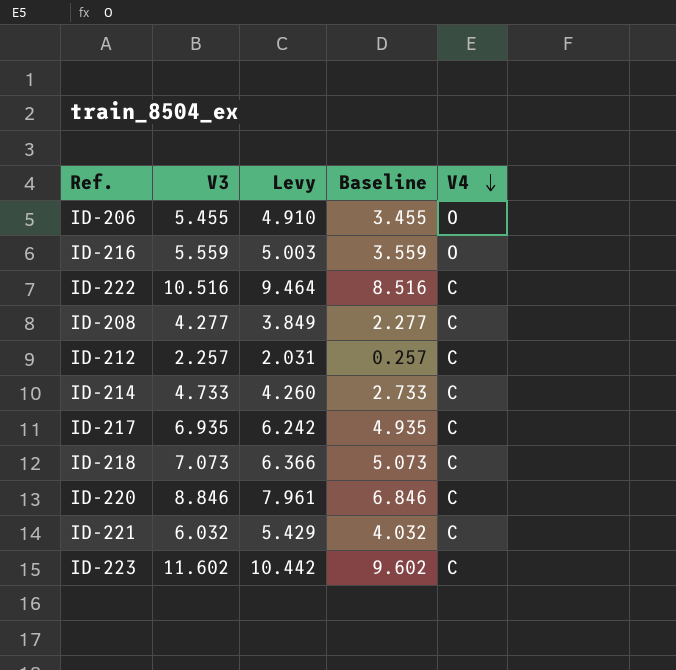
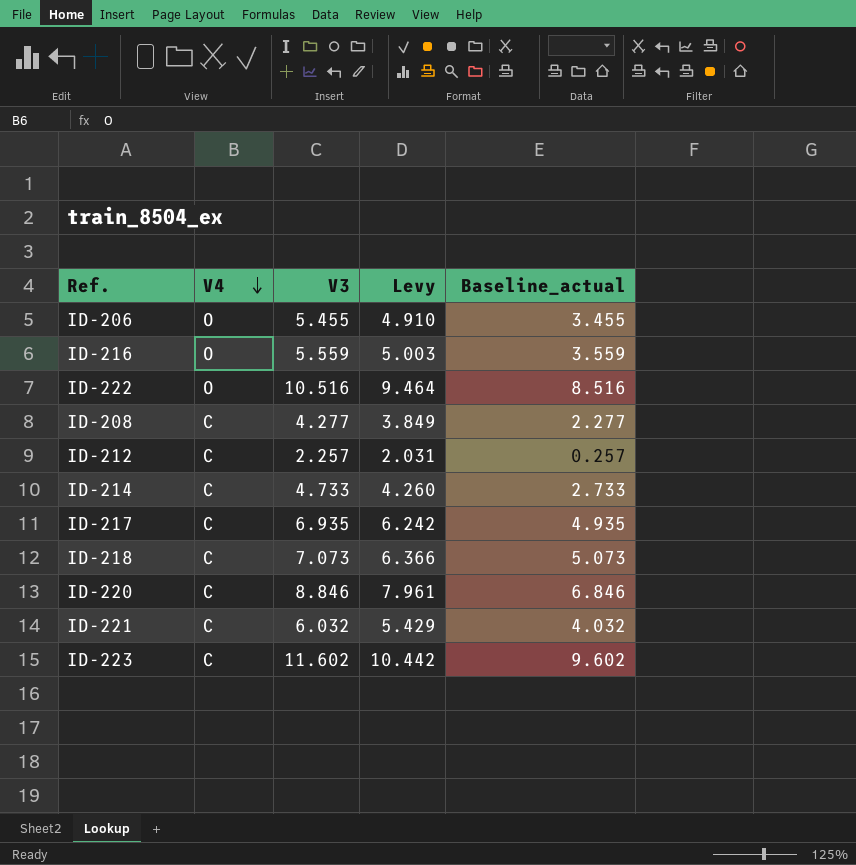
column V4 | position: 5 -> 2
column name: Baseline -> Baseline_actual
ID-222 | V4: C -> O

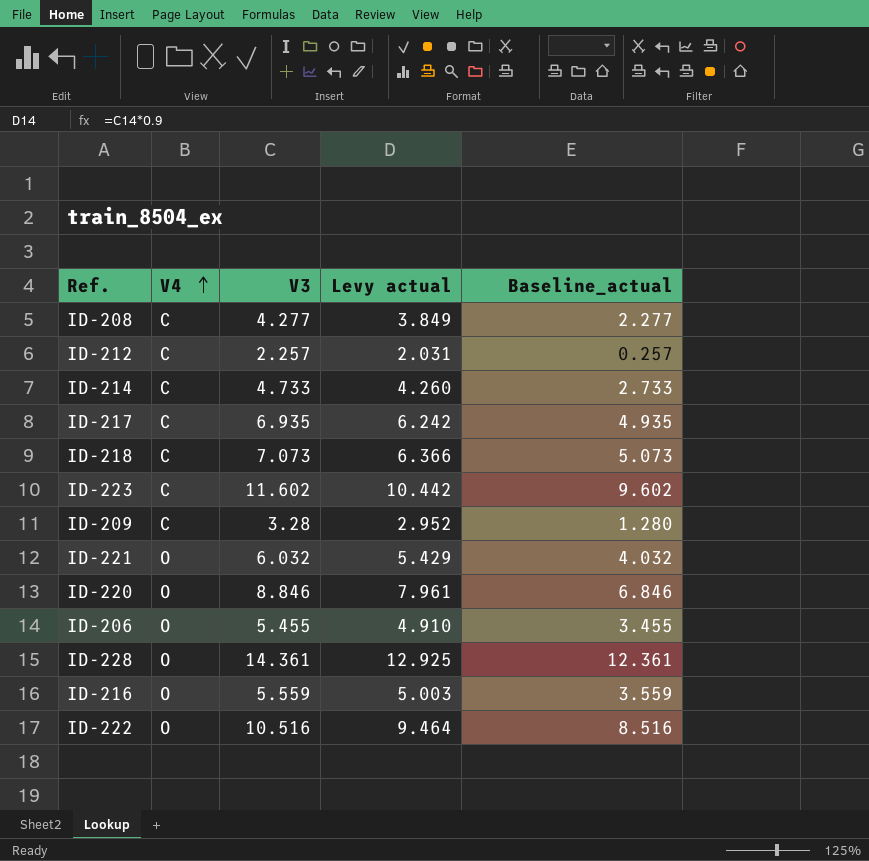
row order: V4 descending -> V4 ascending
column name: Levy -> Levy actual
row ID-209: none -> C | 3.28 | 2.952 | 1.280
ID-221 | V4: C -> O
ID-220 | V4: C -> O
row ID-228: none -> O | 14.361 | 12.925 | 12.361

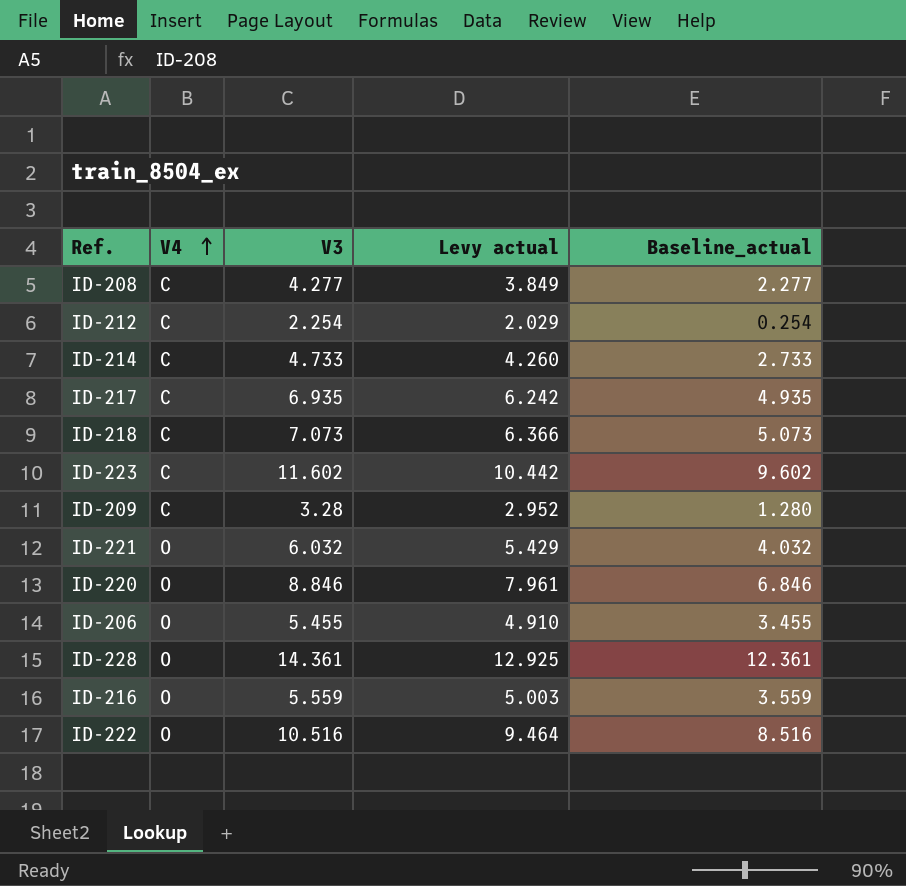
ID-212 | V3: 2.257 -> 2.254
ID-212 | Levy actual: 2.031 -> 2.029
ID-212 | Baseline_actual: 0.257 -> 0.254

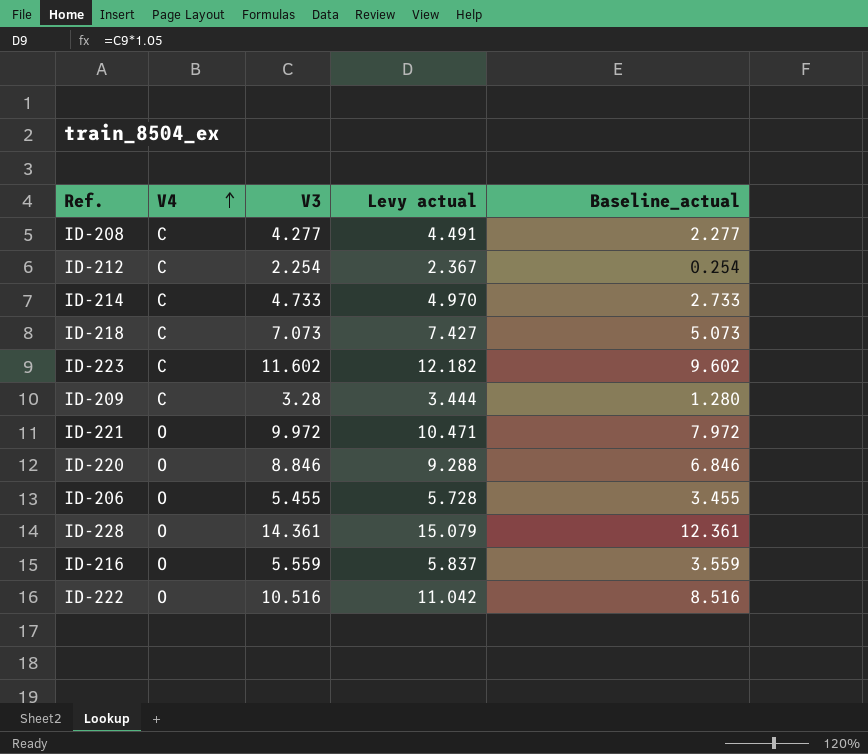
column Levy actual | formula: [V3] * 0.9 -> [V3] * 1.05
row ID-217: C | 6.935 | 6.242 | 4.935 -> none
ID-221 | V3: 6.032 -> 9.972
ID-221 | Baseline_actual: 4.032 -> 7.972

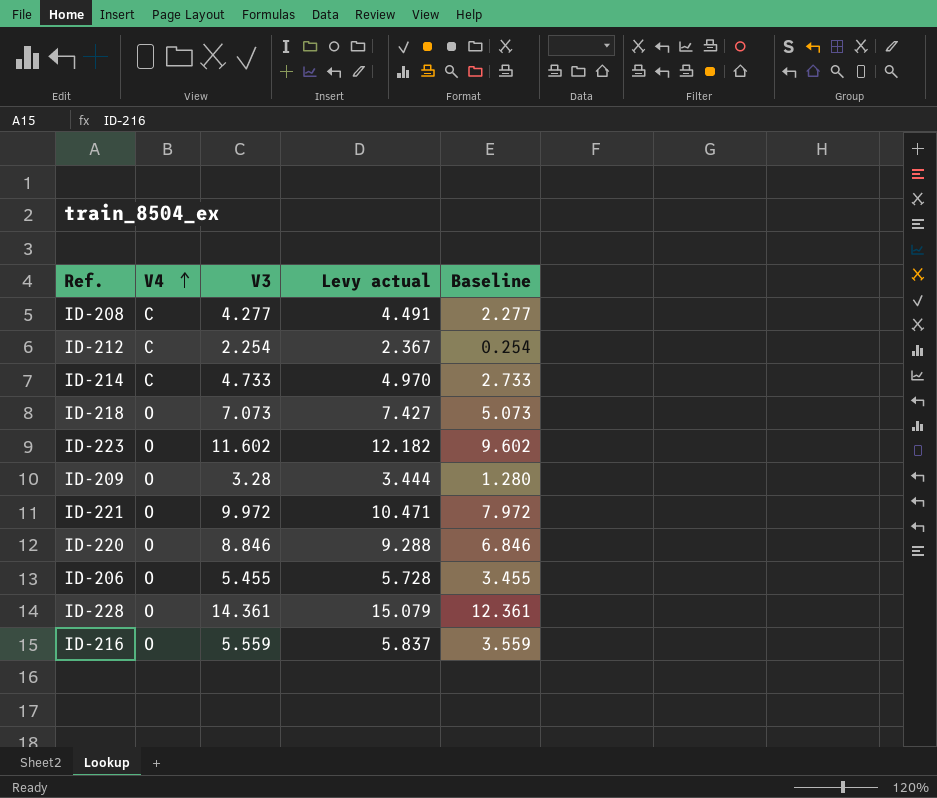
column name: Baseline_actual -> Baseline
row ID-222: O | 10.516 | 11.042 | 8.516 -> none
ID-218 | V4: C -> O
ID-223 | V4: C -> O
ID-209 | V4: C -> O

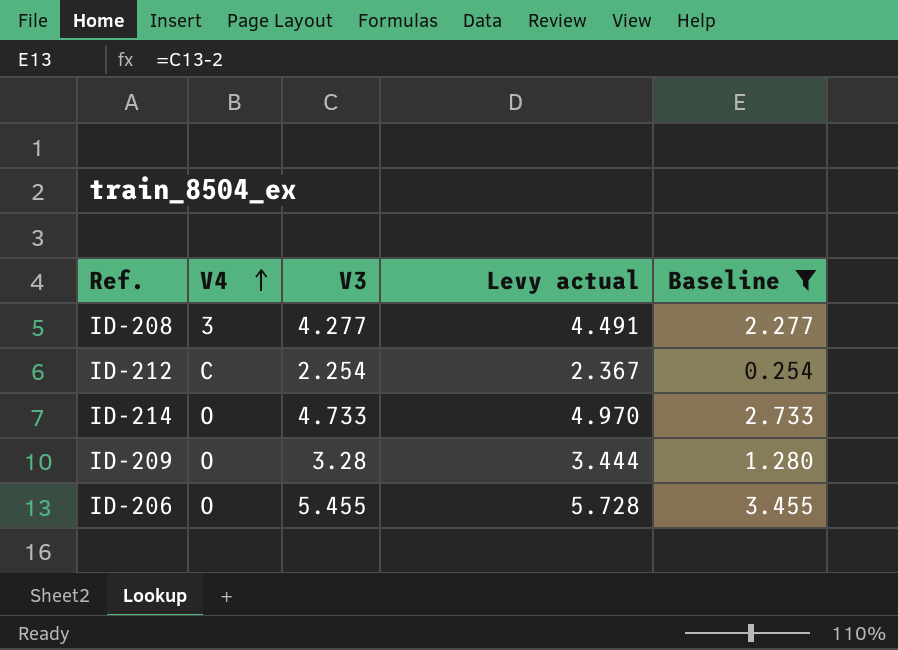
filter: none -> Baseline <= 3.455
ID-208 | V4: C -> 3
ID-214 | V4: C -> O

